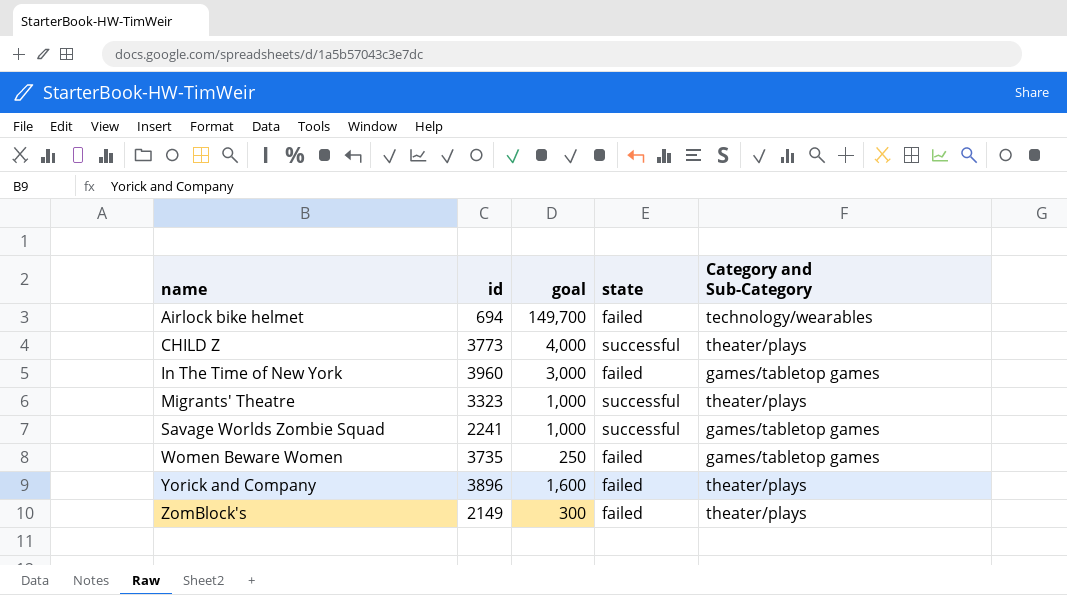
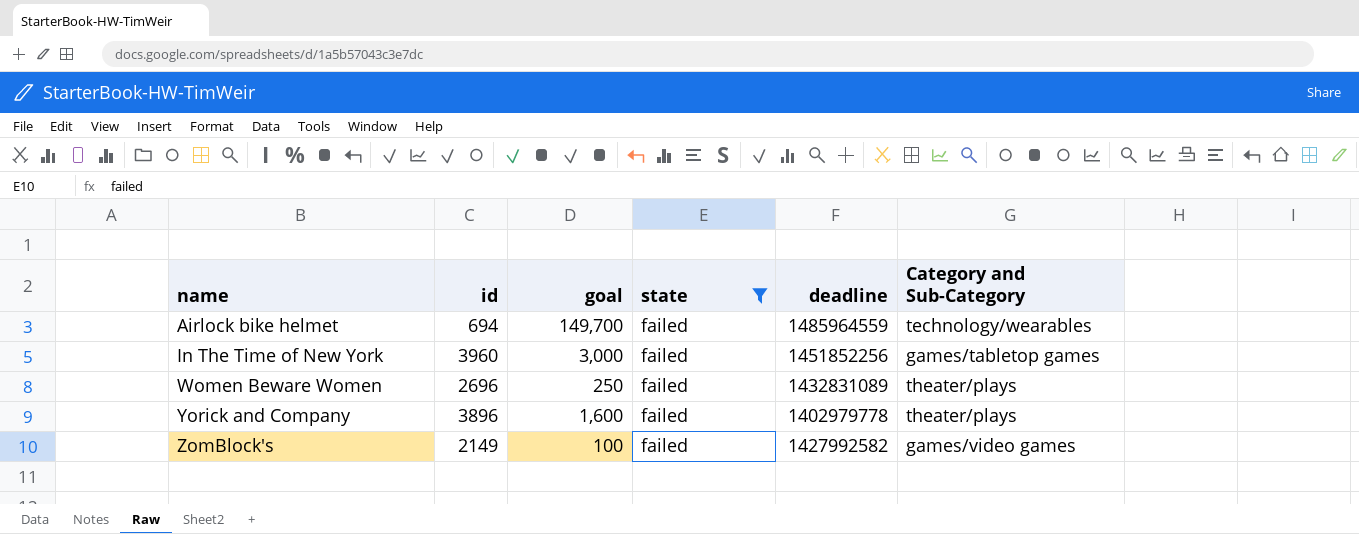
filter: none -> state = failed
column deadline | position: none -> 5
Women Beware Women | id: 3735 -> 2696
Women Beware Women | Category and Sub-Category: games/tabletop games -> theater/plays
ZomBlock's | goal: 300 -> 100
ZomBlock's | Category and Sub-Category: theater/plays -> games/video games

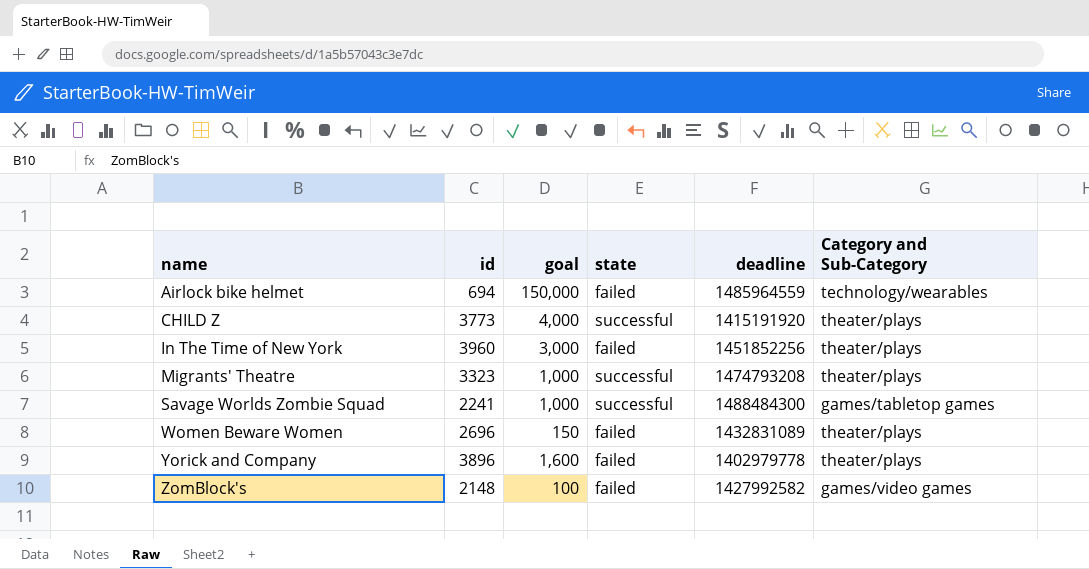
filter: state = failed -> none
Airlock bike helmet | goal: 149,700 -> 150,000
In The Time of New York | Category and Sub-Category: games/tabletop games -> theater/plays
Women Beware Women | goal: 250 -> 150
ZomBlock's | id: 2149 -> 2148

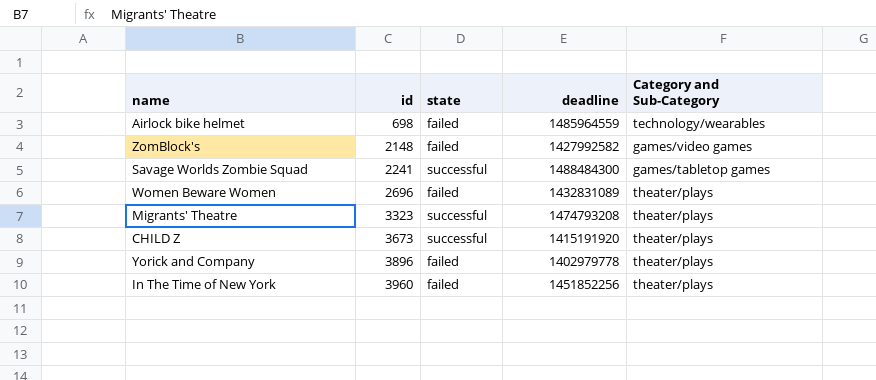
row order: name ascending -> id ascending
column goal | position: 3 -> none
Airlock bike helmet | id: 694 -> 698
CHILD Z | id: 3773 -> 3673

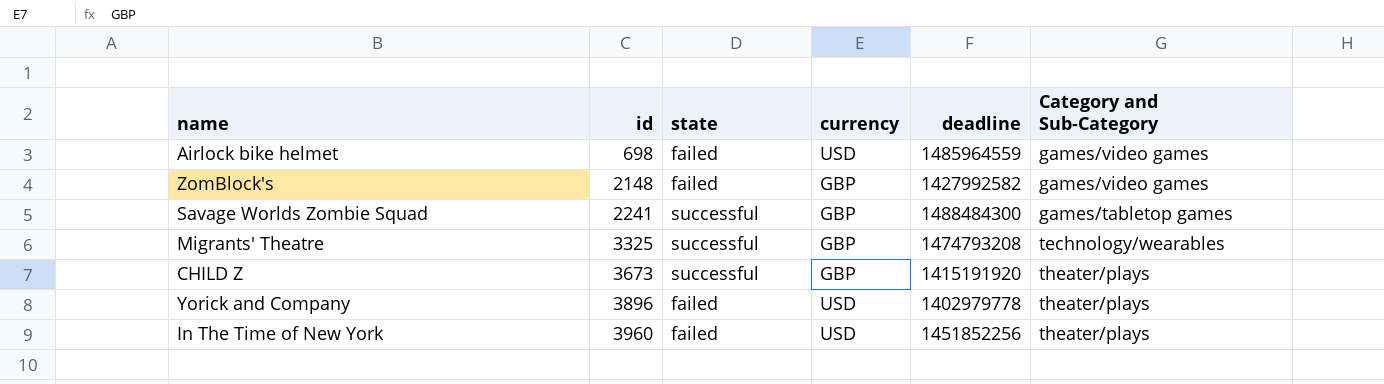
column currency | position: none -> 4
row Women Beware Women: 2696 | failed | 1432831089 | theater/plays -> none
Airlock bike helmet | Category and Sub-Category: technology/wearables -> games/video games
Migrants' Theatre | id: 3323 -> 3325
Migrants' Theatre | Category and Sub-Category: theater/plays -> technology/wearables

